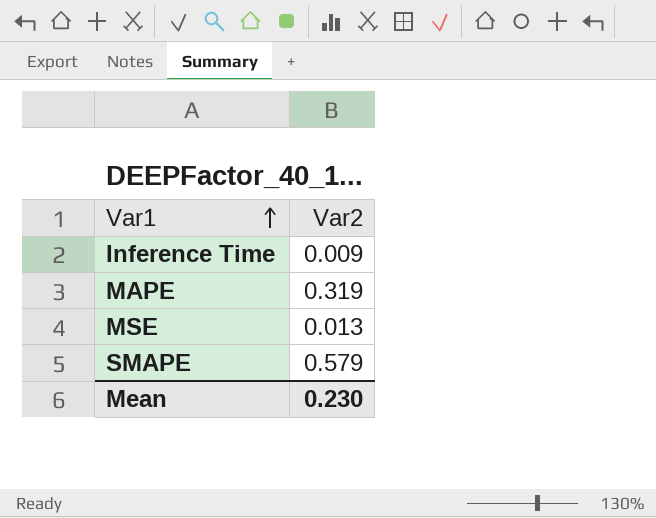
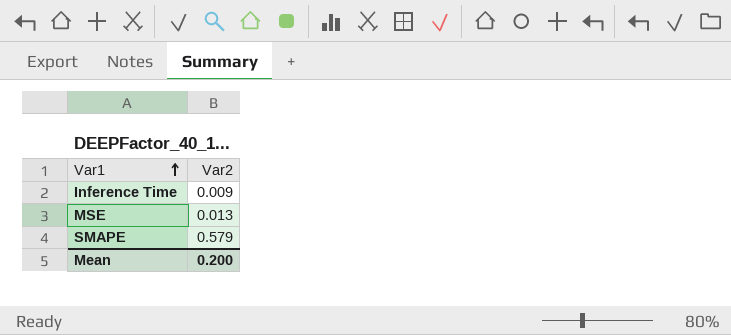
row MAPE: 0.319 -> none
Mean | Var2: 0.230 -> 0.200

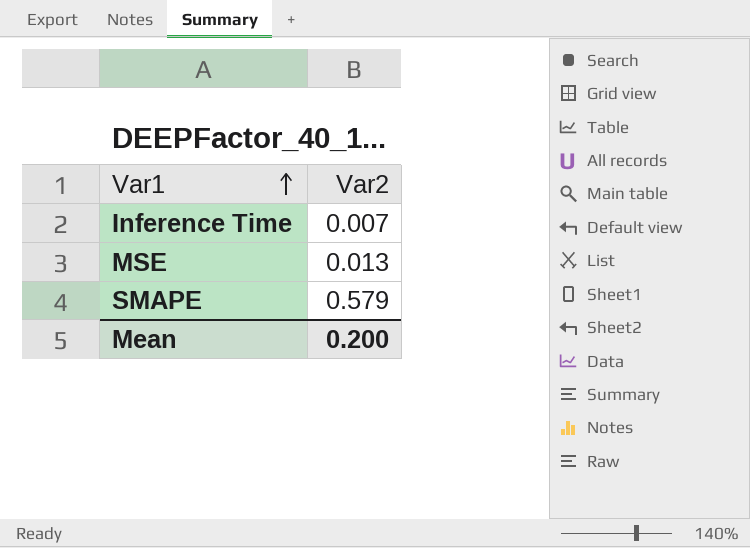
Inference Time | Var2: 0.009 -> 0.007

